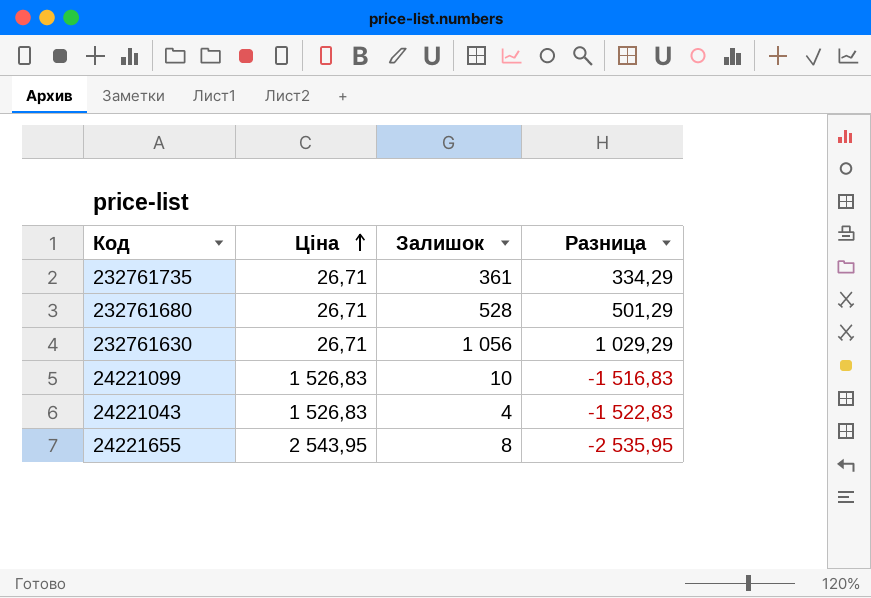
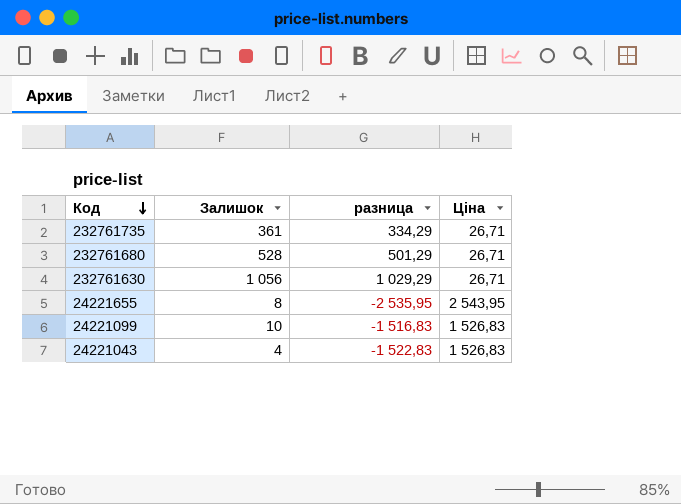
row order: Ціна ascending -> Код descending
column name: Разница -> разница
column Ціна | position: 2 -> 4

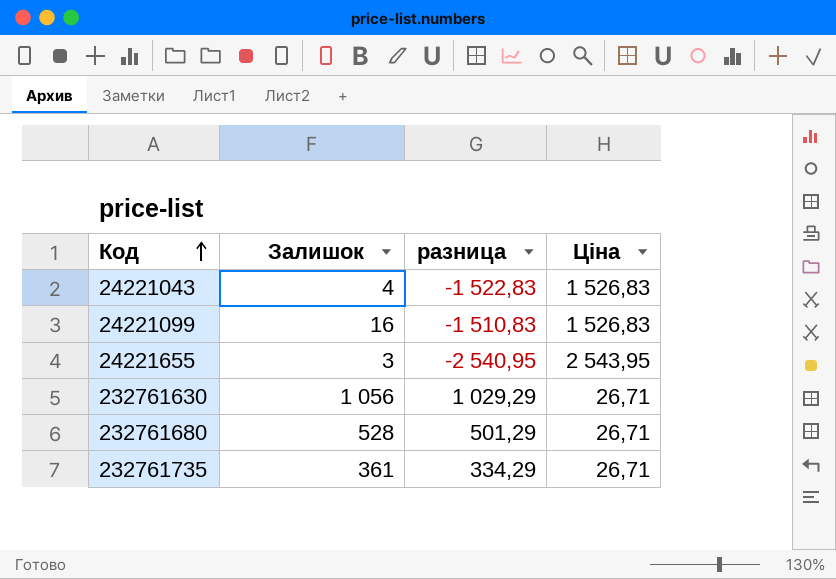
row order: Код descending -> Код ascending
24221099 | Залишок: 10 -> 16
24221099 | разница: -1 516,83 -> -1 510,83
24221655 | Залишок: 8 -> 3
24221655 | разница: -2 535,95 -> -2 540,95

